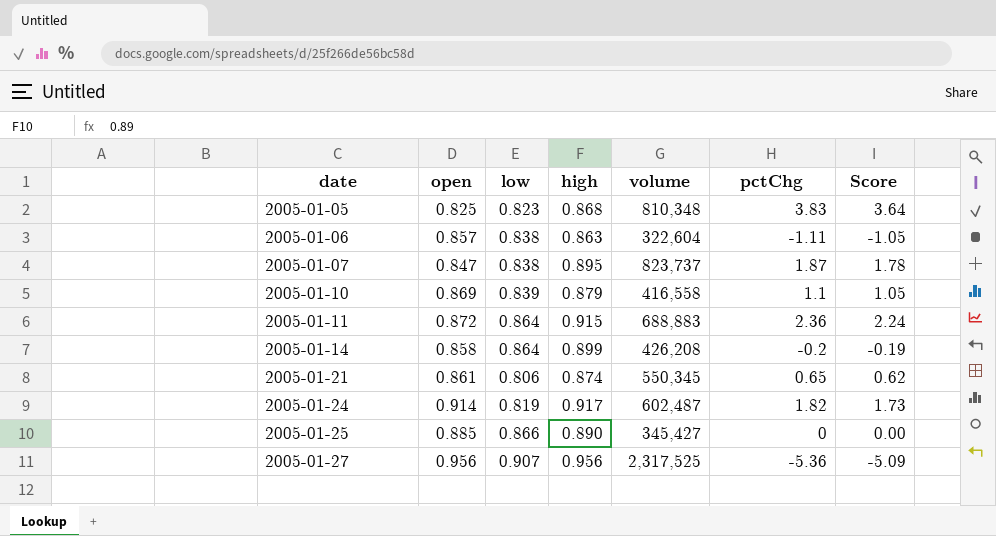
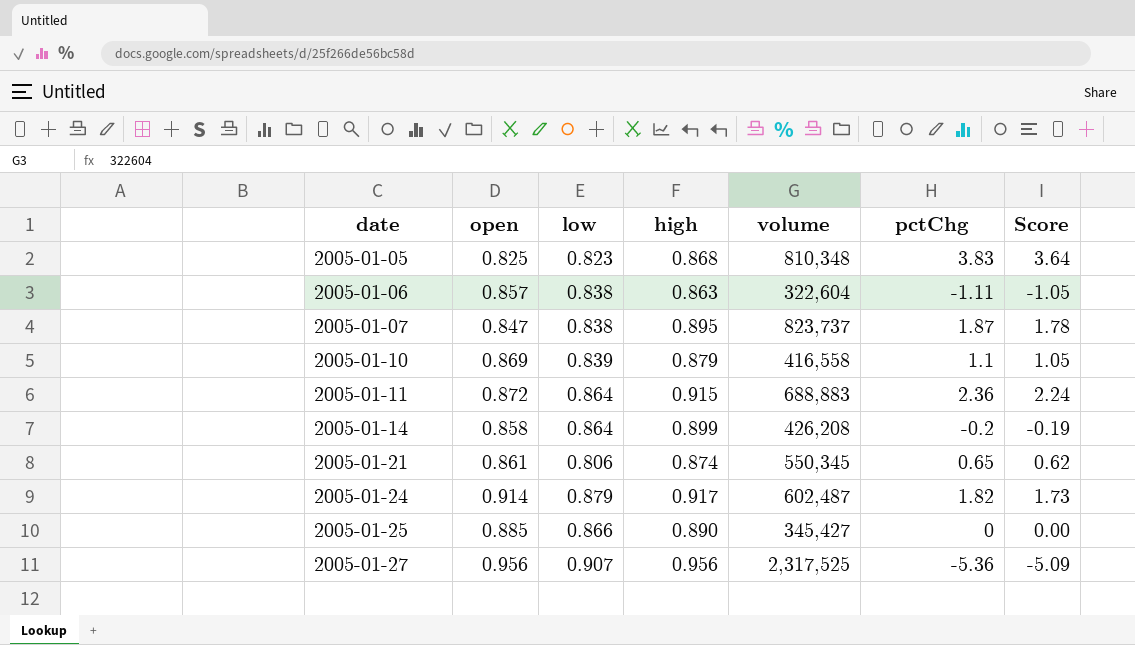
2005-01-24 | low: 0.819 -> 0.879

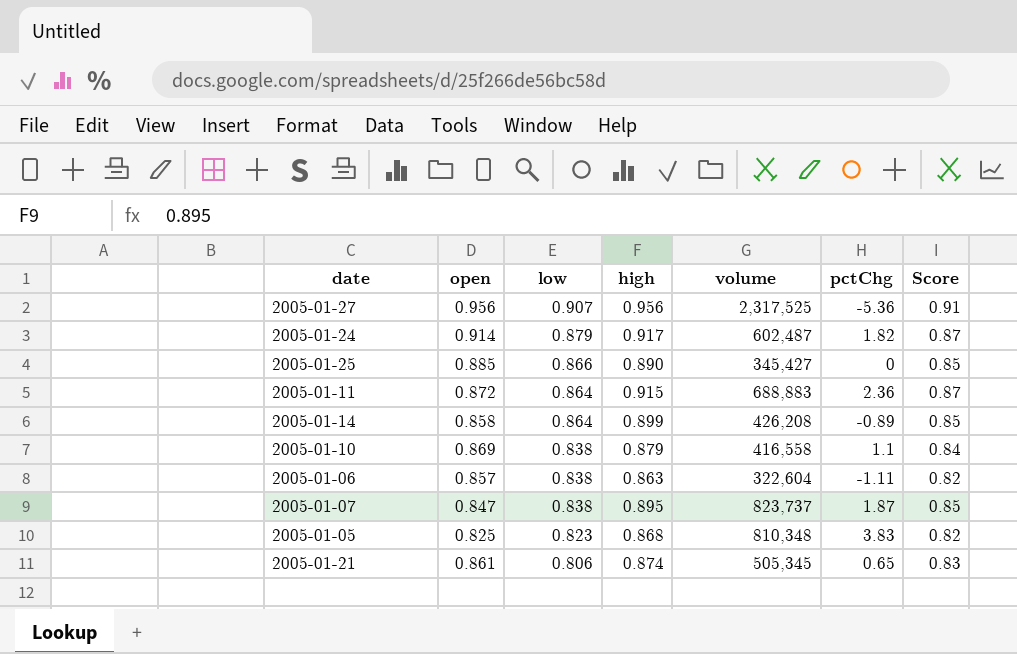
row order: date ascending -> low descending
column Score | formula: [pctChg] * 0.95 -> [high] * 0.95
2005-01-14 | pctChg: -0.2 -> -0.89
2005-01-10 | low: 0.839 -> 0.838
2005-01-21 | volume: 550,345 -> 505,345

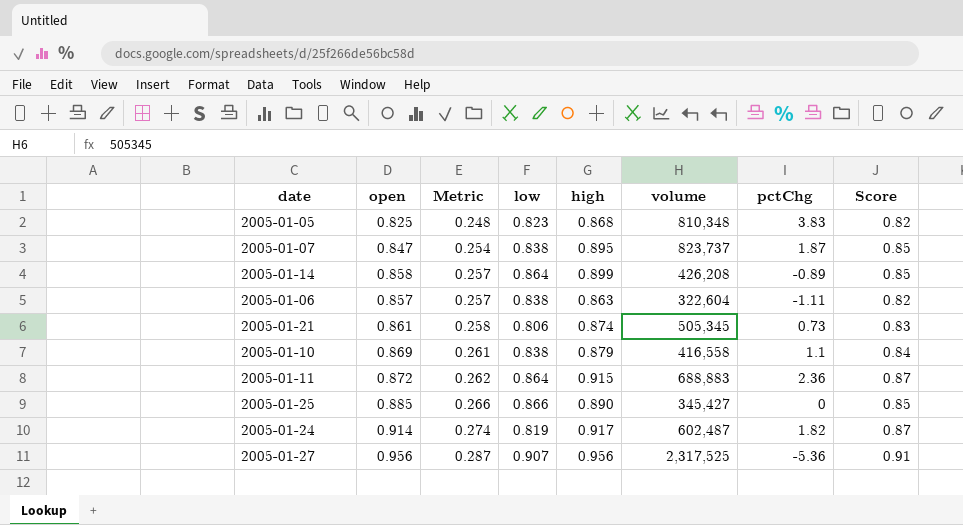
row order: low descending -> Metric ascending
column Metric | formula: none -> [open] * 0.3
2005-01-21 | pctChg: 0.65 -> 0.73
2005-01-24 | low: 0.879 -> 0.819

